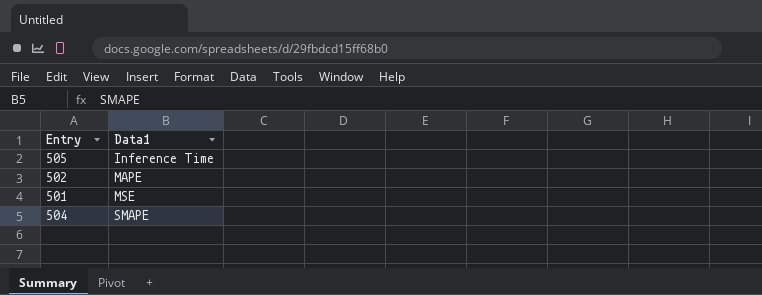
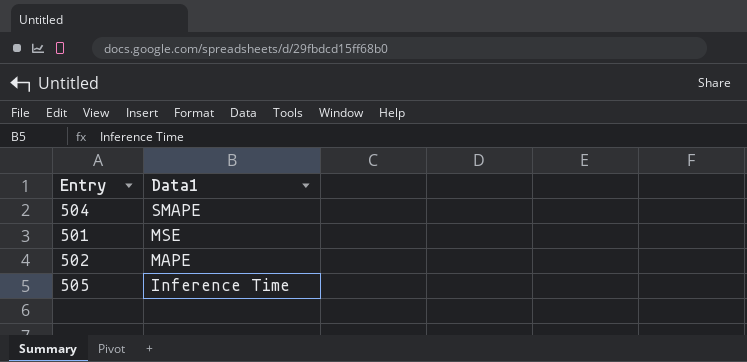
row order: Data1 ascending -> Data1 descending

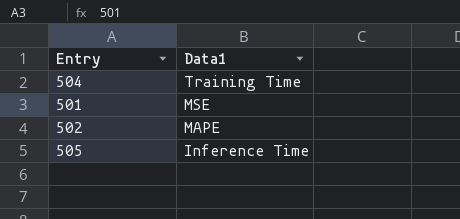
504 | Data1: SMAPE -> Training Time

